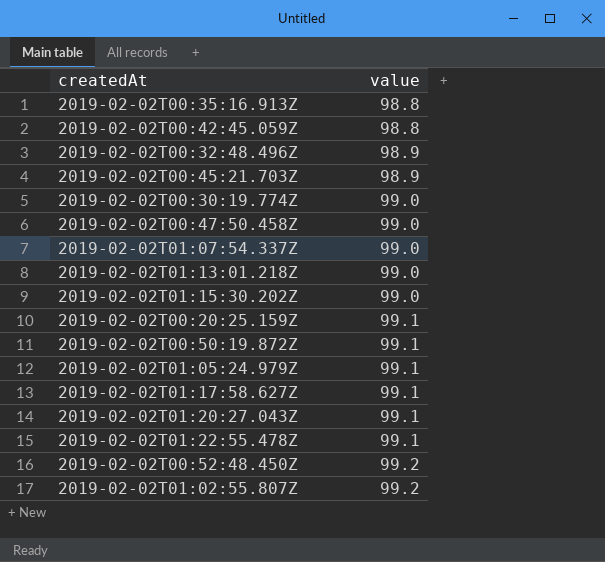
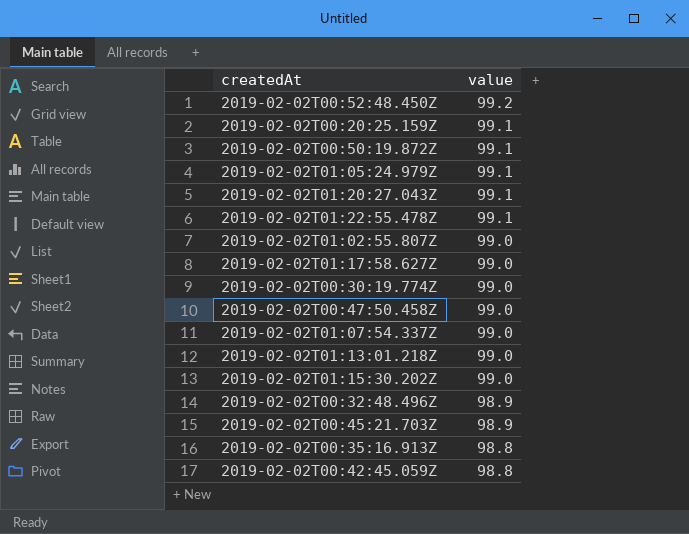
row order: value ascending -> value descending
2019-02-02T01:02:55.807Z | value: 99.2 -> 99.0
2019-02-02T01:17:58.627Z | value: 99.1 -> 99.0

